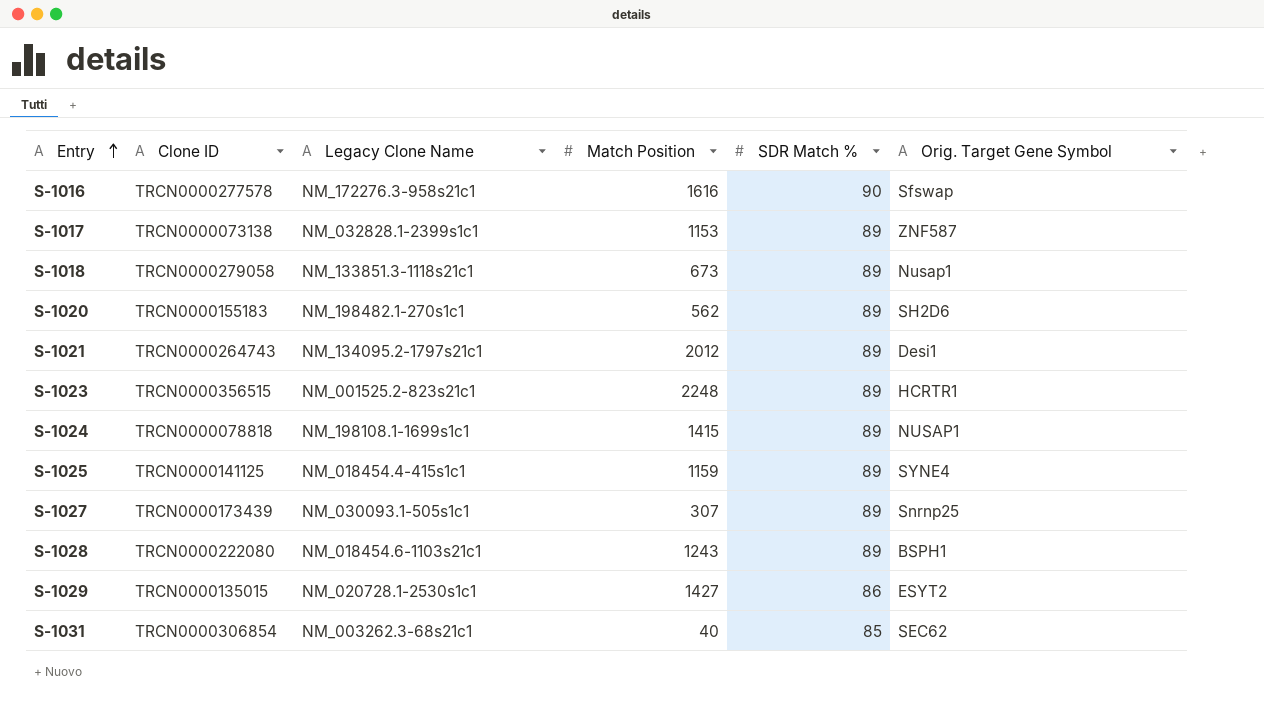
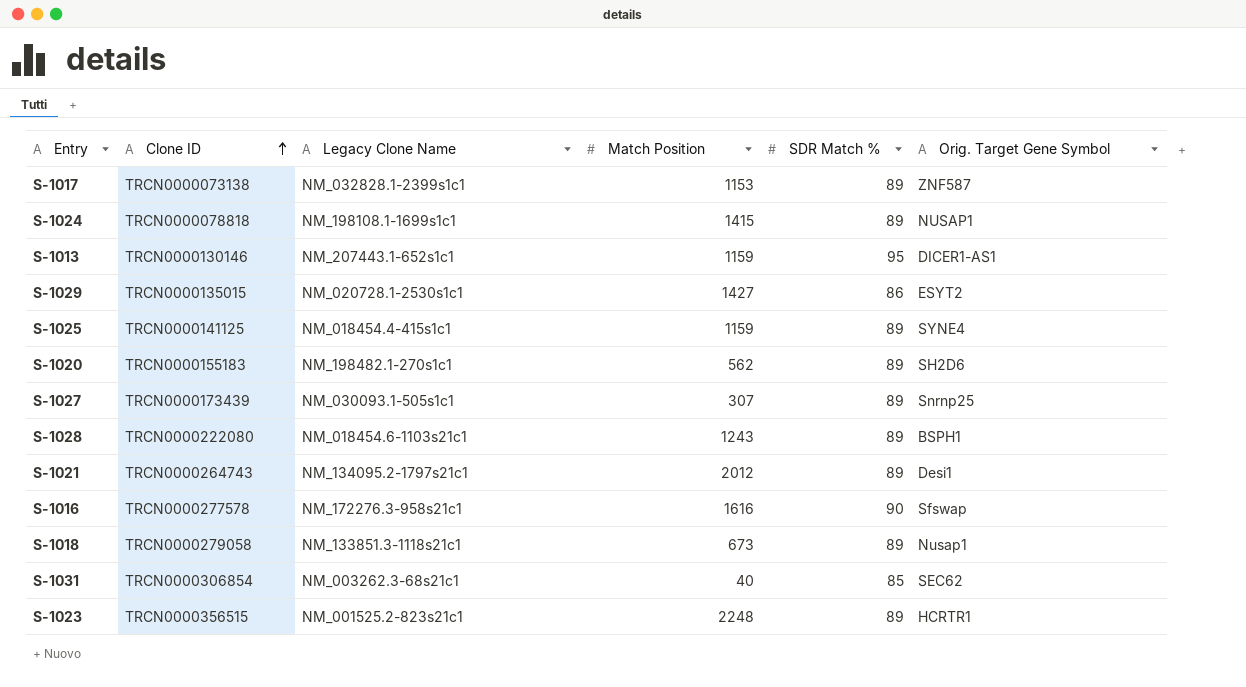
row order: Entry ascending -> Clone ID ascending
row S-1013: none -> TRCN0000130146 | NM_207443.1-652s1c1 | 1159 | 95 | DICER1-AS1

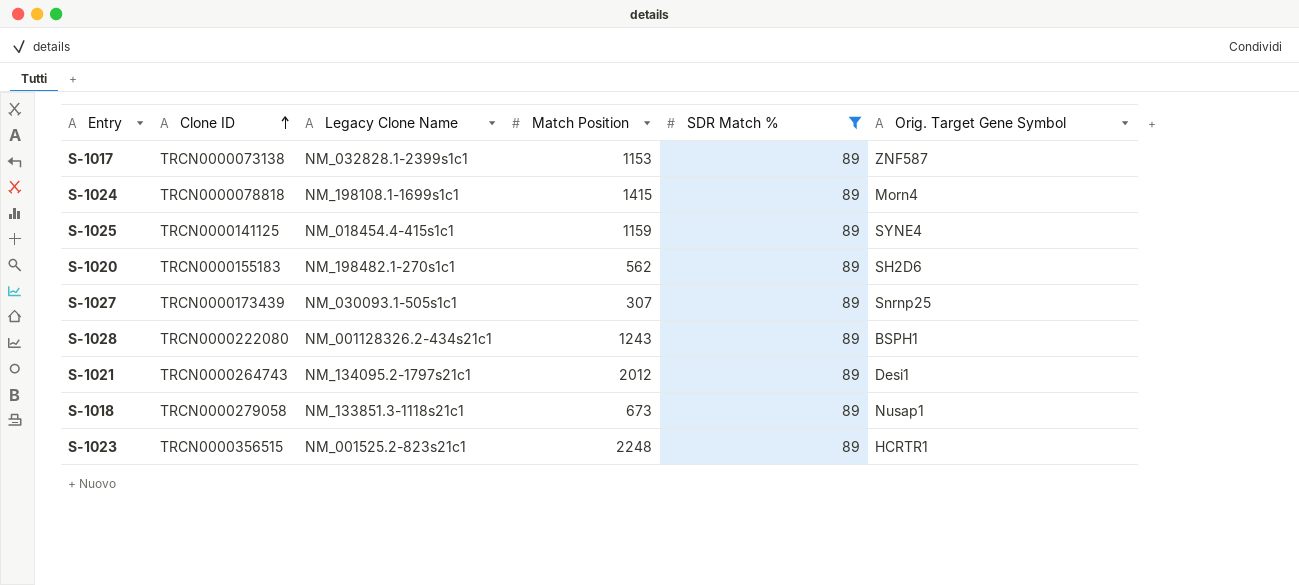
filter: none -> SDR Match % = 89
S-1024 | Orig. Target Gene Symbol: NUSAP1 -> Morn4
S-1028 | Legacy Clone Name: NM_018454.6-1103s21c1 -> NM_001128326.2-434s21c1

